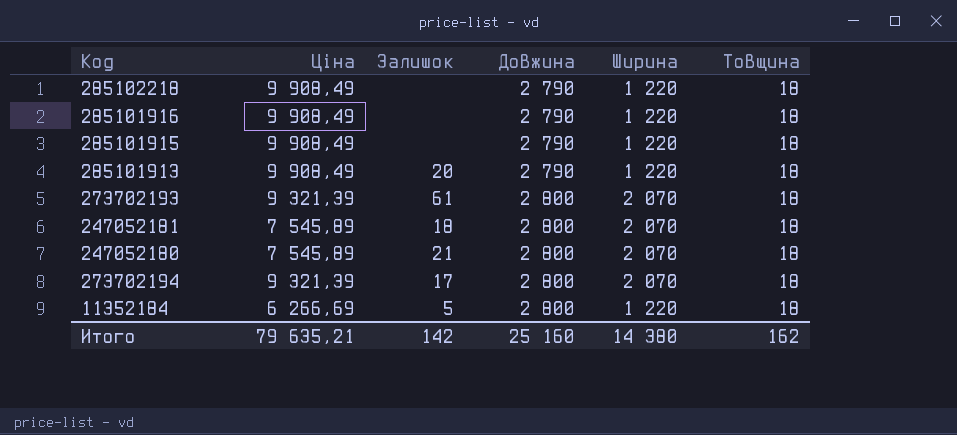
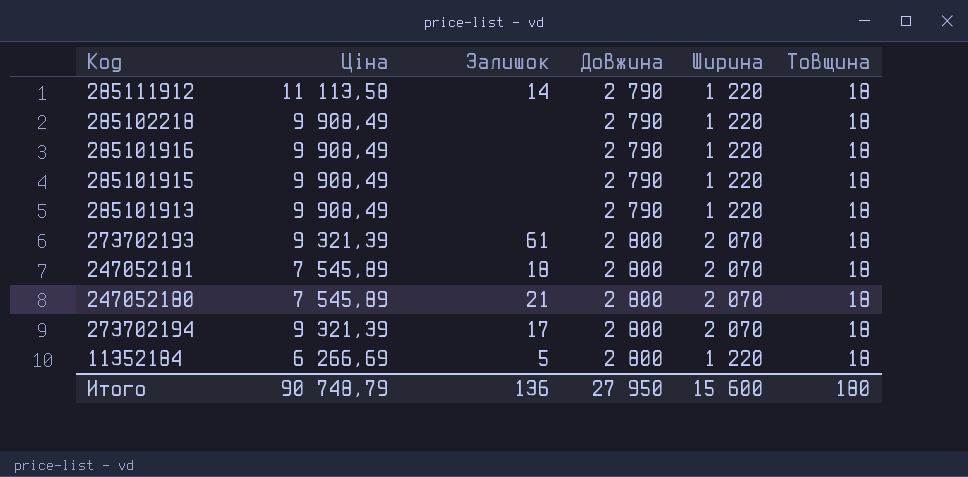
row 285111912: none -> 11 113,58 | 14 | 2 790 | 1 220 | 18
285101913 | Залишок: 20 -> none
Итого | Ціна: 79 635,21 -> 90 748,79
Итого | Залишок: 142 -> 136
Итого | Довжина: 25 160 -> 27 950
Итого | Ширина: 14 380 -> 15 600
Итого | Товщина: 162 -> 180

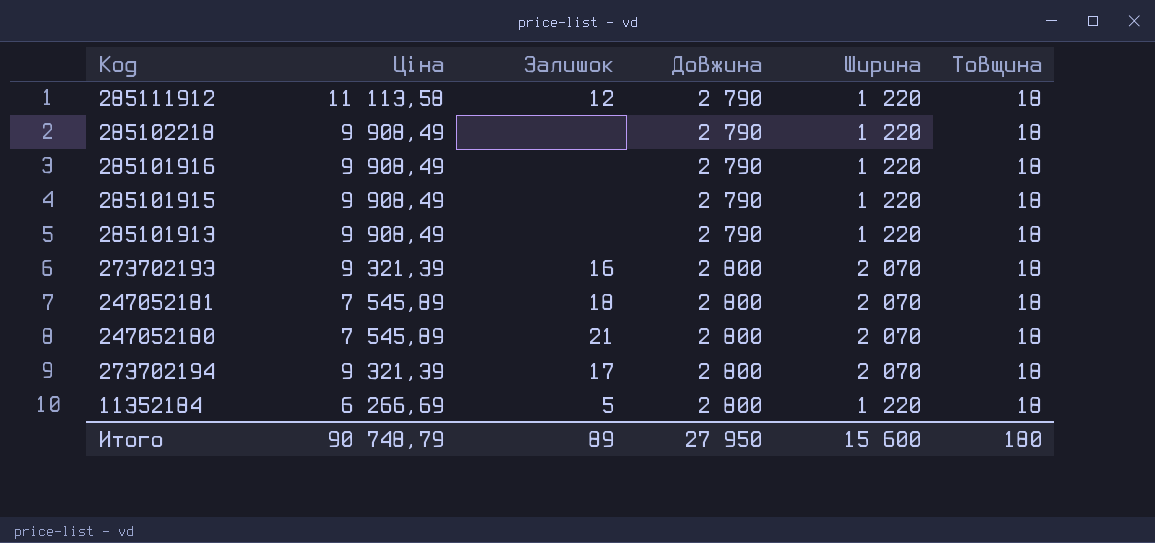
285111912 | Залишок: 14 -> 12
273702193 | Залишок: 61 -> 16
Итого | Залишок: 136 -> 89

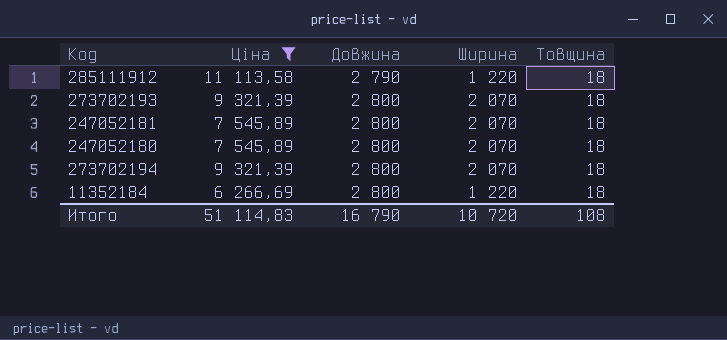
filter: none -> Ціна != 9 908,49
column Залишок | position: 3 -> none
Итого | Ціна: 90 748,79 -> 51 114,83
Итого | Довжина: 27 950 -> 16 790
Итого | Ширина: 15 600 -> 10 720
Итого | Товщина: 180 -> 108

